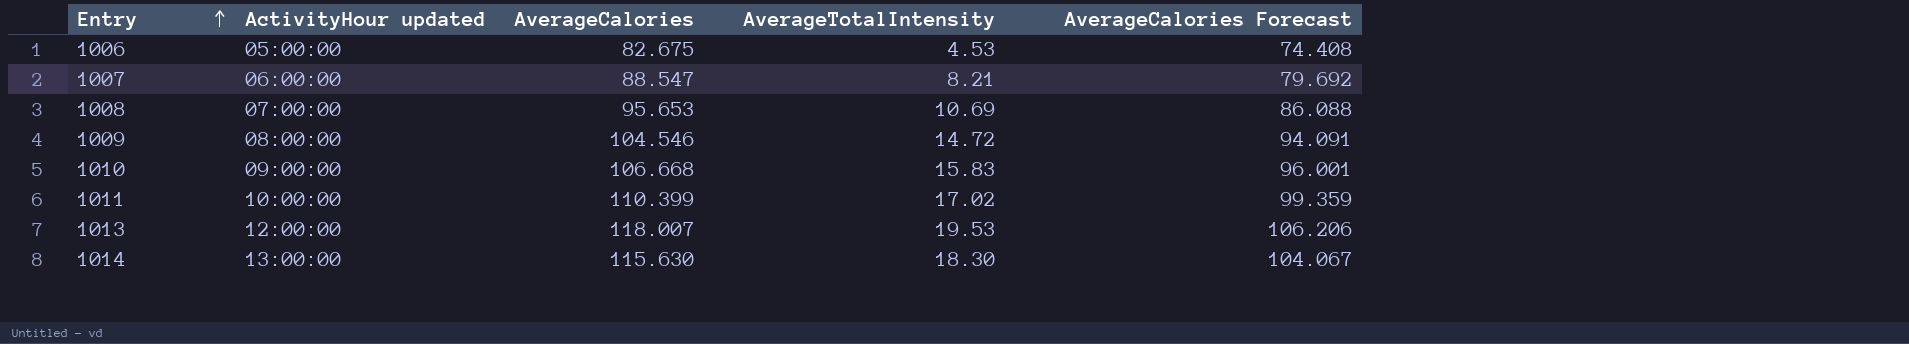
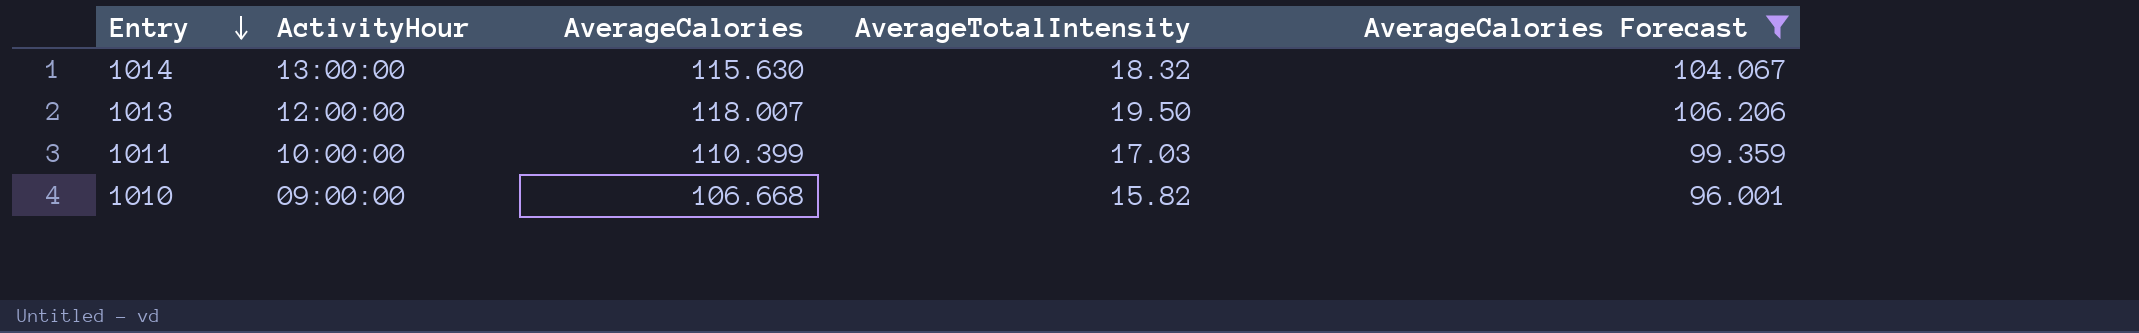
filter: none -> AverageCalories Forecast >= 96.001
row order: Entry ascending -> Entry descending
column name: ActivityHour updated -> ActivityHour
1014 | AverageTotalIntensity: 18.30 -> 18.32
1013 | AverageTotalIntensity: 19.53 -> 19.50
1011 | AverageTotalIntensity: 17.02 -> 17.03
1010 | AverageTotalIntensity: 15.83 -> 15.82

